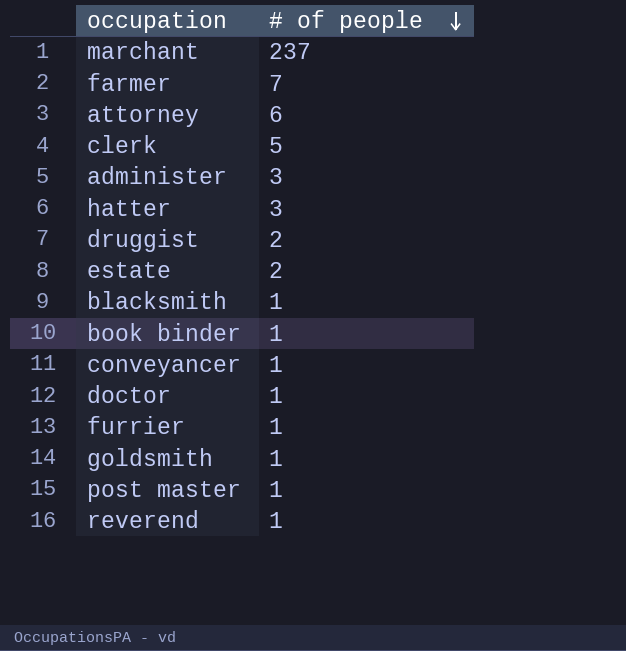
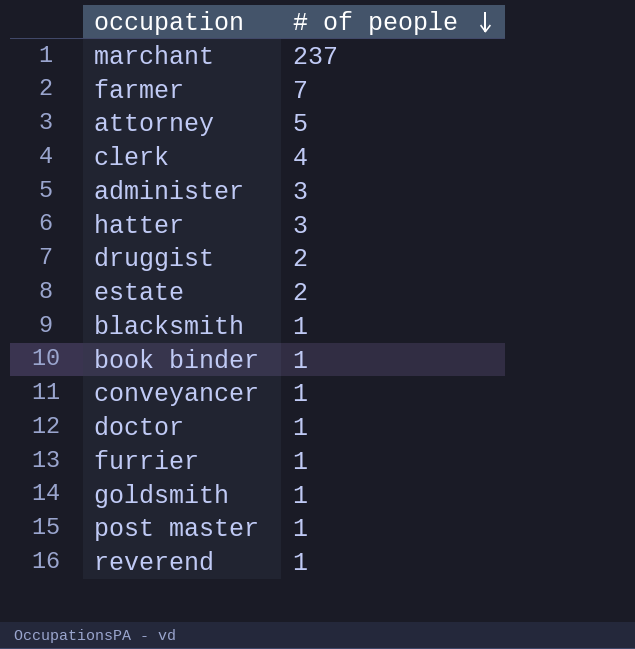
attorney | # of people: 6 -> 5
clerk | # of people: 5 -> 4

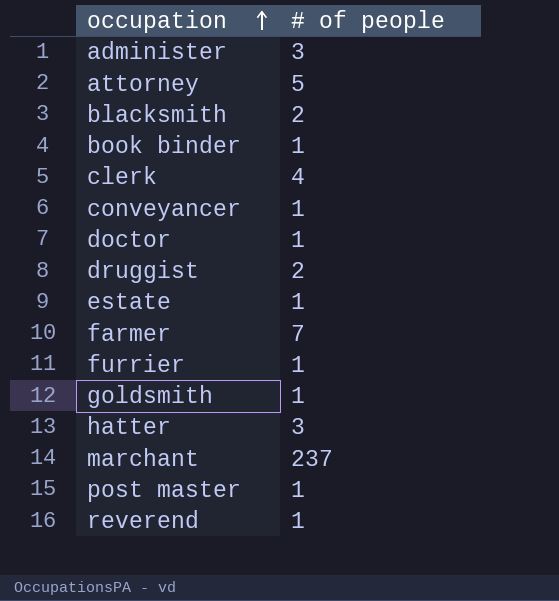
row order: # of people descending -> occupation ascending
blacksmith | # of people: 1 -> 2
estate | # of people: 2 -> 1

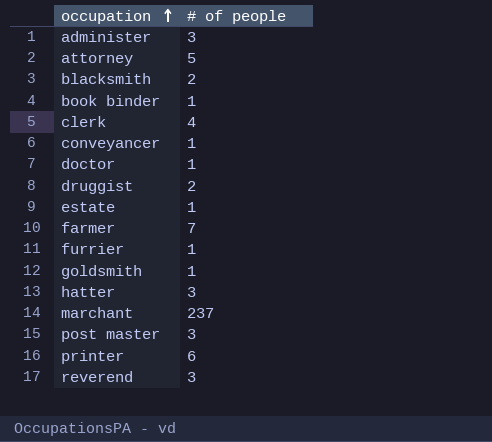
post master | # of people: 1 -> 3
row printer: none -> 6
reverend | # of people: 1 -> 3

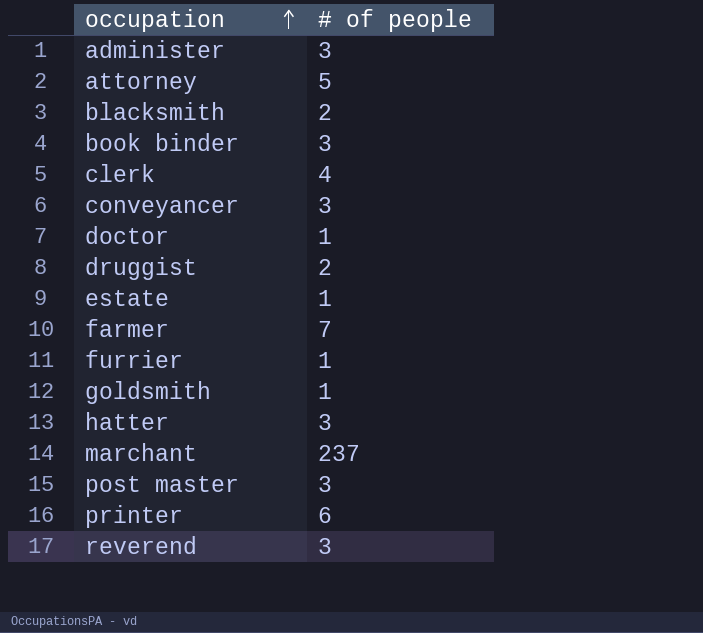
book binder | # of people: 1 -> 3
conveyancer | # of people: 1 -> 3

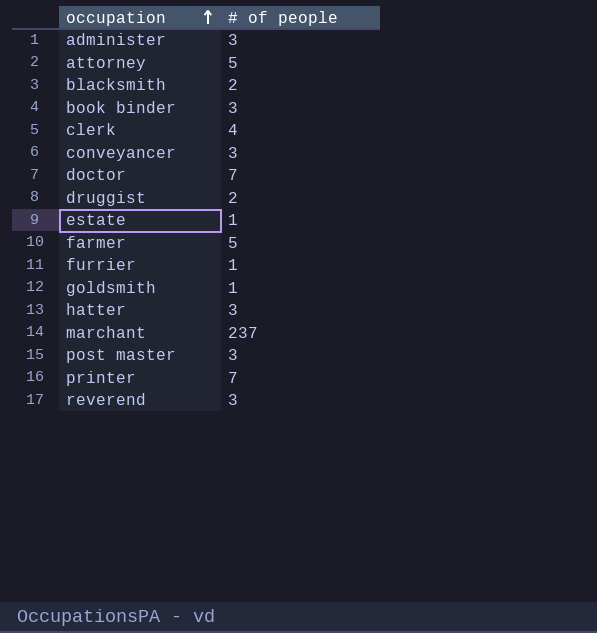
doctor | # of people: 1 -> 7
farmer | # of people: 7 -> 5
printer | # of people: 6 -> 7

